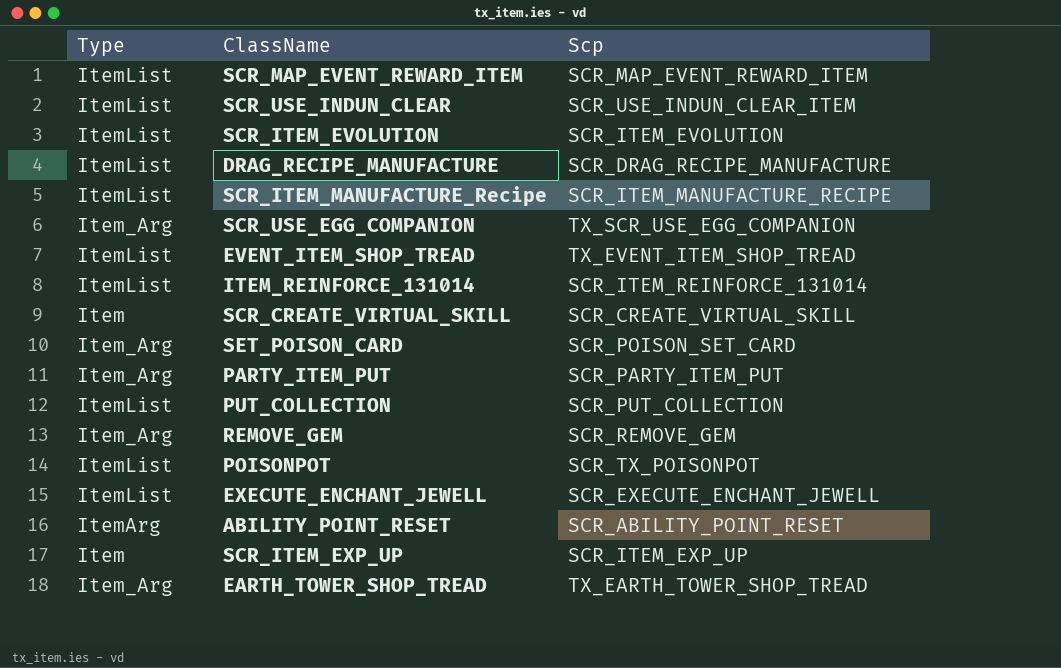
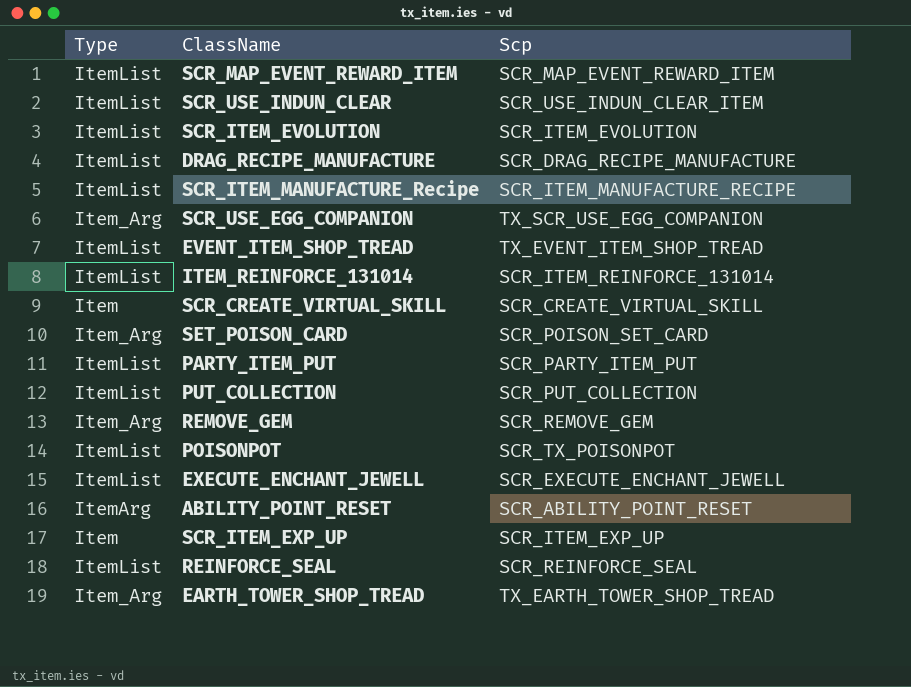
PARTY_ITEM_PUT | Type: Item_Arg -> ItemList
row REINFORCE_SEAL: none -> ItemList | SCR_REINFORCE_SEAL

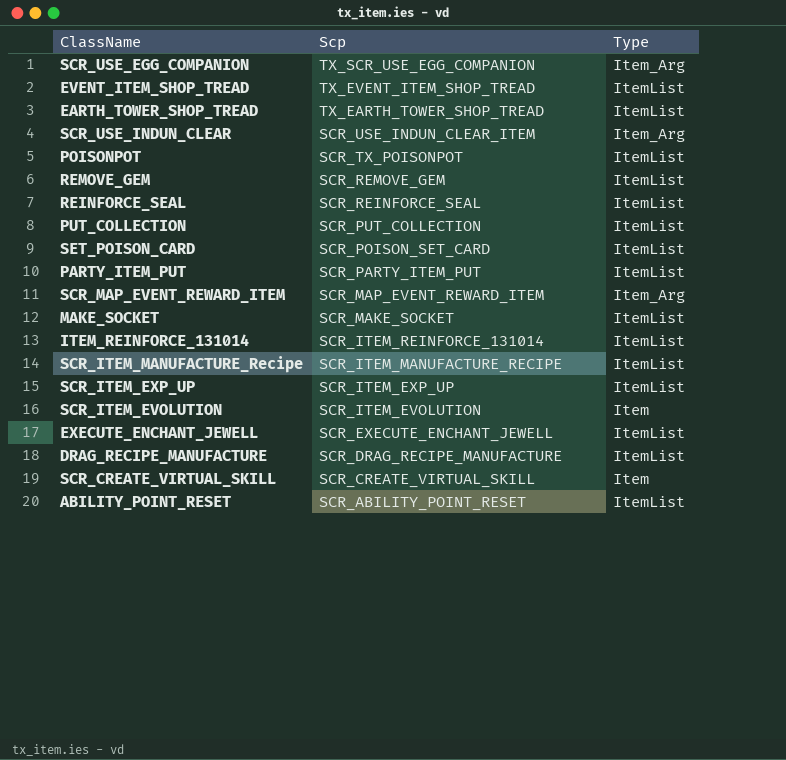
row order: none -> Scp descending
column Type | position: 1 -> 3
EARTH_TOWER_SHOP_TREAD | Type: Item_Arg -> ItemList
SCR_USE_INDUN_CLEAR | Type: ItemList -> Item_Arg
REMOVE_GEM | Type: Item_Arg -> ItemList
SET_POISON_CARD | Type: Item_Arg -> ItemList
SCR_MAP_EVENT_REWARD_ITEM | Type: ItemList -> Item_Arg
row MAKE_SOCKET: none -> SCR_MAKE_SOCKET | ItemList
SCR_ITEM_EXP_UP | Type: Item -> ItemList
SCR_ITEM_EVOLUTION | Type: ItemList -> Item
ABILITY_POINT_RESET | Type: ItemArg -> ItemList

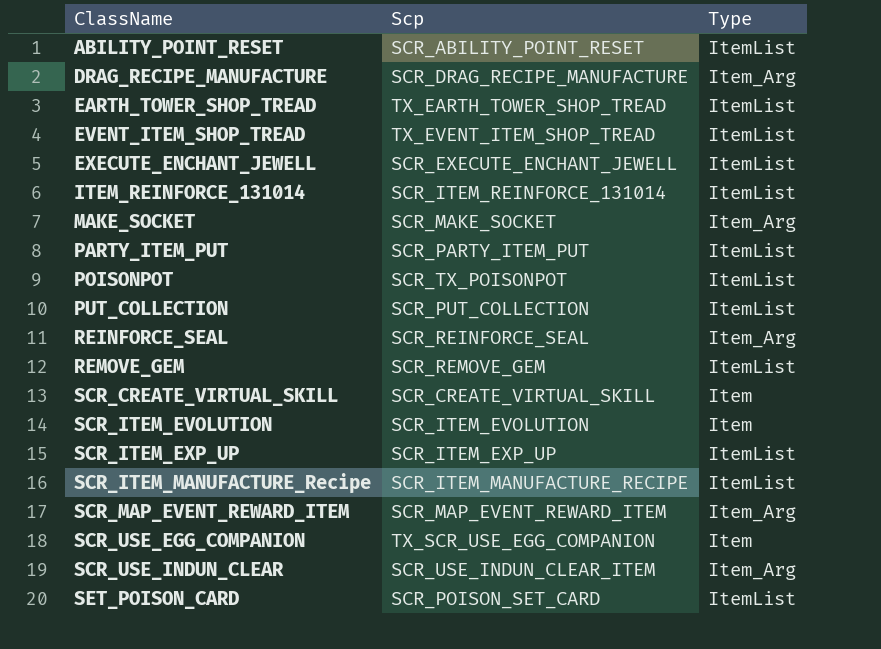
row order: Scp descending -> ClassName ascending
DRAG_RECIPE_MANUFACTURE | Type: ItemList -> Item_Arg
MAKE_SOCKET | Type: ItemList -> Item_Arg
REINFORCE_SEAL | Type: ItemList -> Item_Arg
SCR_USE_EGG_COMPANION | Type: Item_Arg -> Item

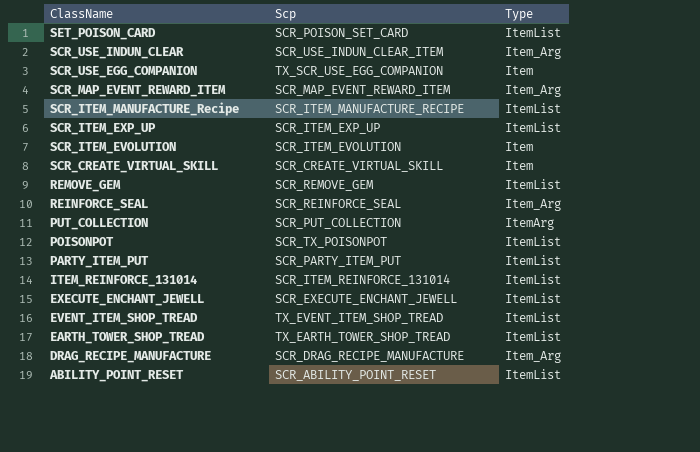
row order: ClassName ascending -> ClassName descending
row MAKE_SOCKET: SCR_MAKE_SOCKET | Item_Arg -> none
PUT_COLLECTION | Type: ItemList -> ItemArg

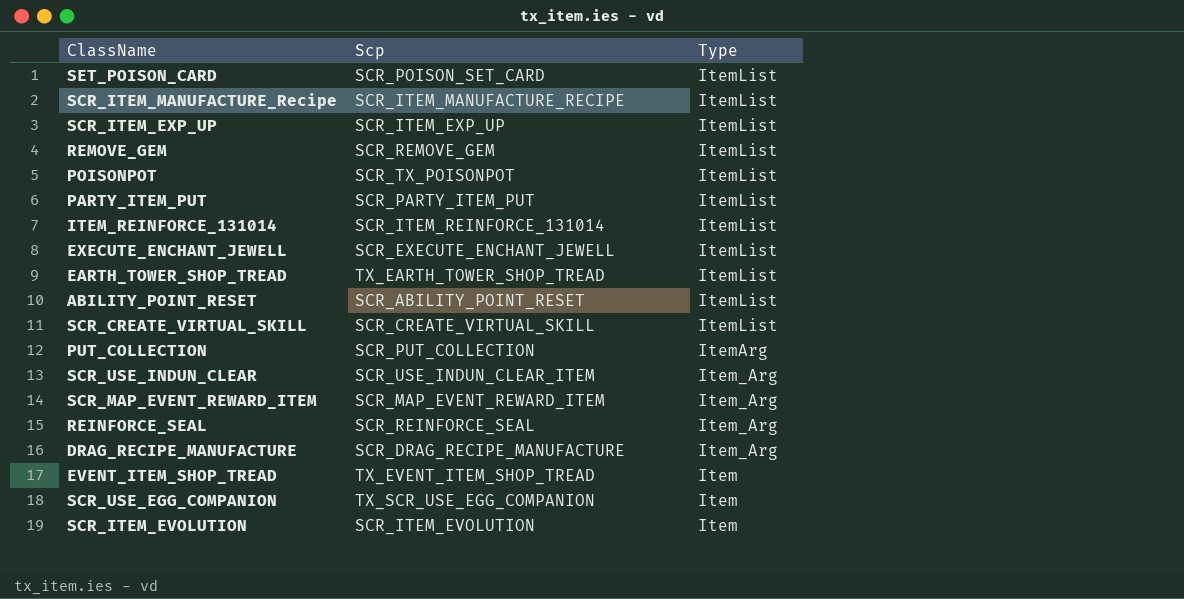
row order: ClassName descending -> Type descending
SCR_CREATE_VIRTUAL_SKILL | Type: Item -> ItemList
EVENT_ITEM_SHOP_TREAD | Type: ItemList -> Item

